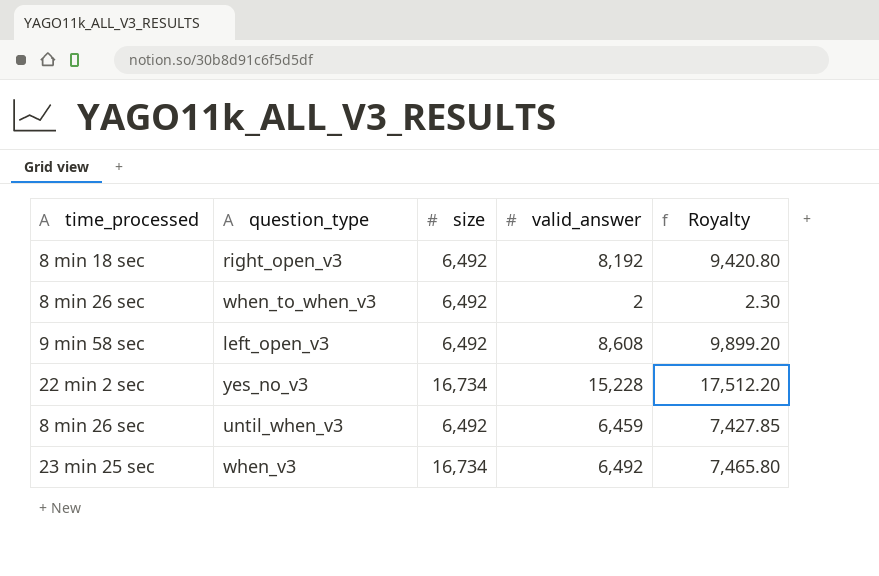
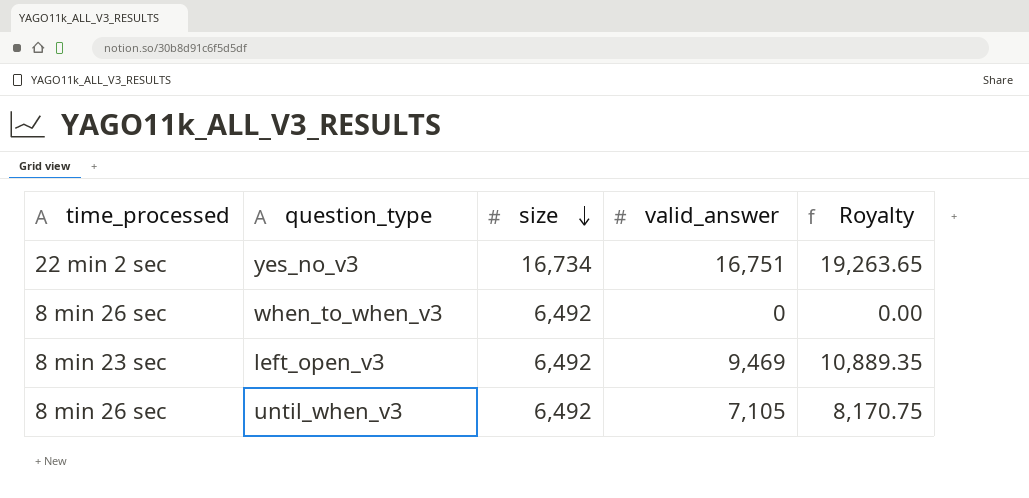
row order: none -> size descending
row right_open_v3: 8 min 18 sec | 6,492 | 8,192 | 9,420.80 -> none
row when_v3: 23 min 25 sec | 16,734 | 6,492 | 7,465.80 -> none
yes_no_v3 | valid_answer: 15,228 -> 16,751
yes_no_v3 | Royalty: 17,512.20 -> 19,263.65
when_to_when_v3 | valid_answer: 2 -> 0
when_to_when_v3 | Royalty: 2.30 -> 0.00
left_open_v3 | time_processed: 9 min 58 sec -> 8 min 23 sec
left_open_v3 | valid_answer: 8,608 -> 9,469
left_open_v3 | Royalty: 9,899.20 -> 10,889.35
until_when_v3 | valid_answer: 6,459 -> 7,105
until_when_v3 | Royalty: 7,427.85 -> 8,170.75

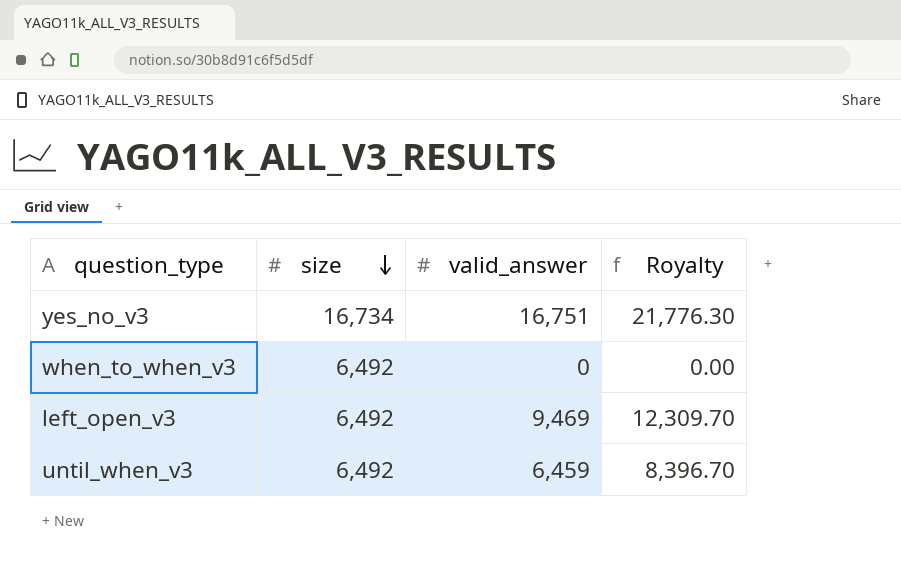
column time_processed | position: 1 -> none
column Royalty | formula: [valid_answer] * 1.15 -> [valid_answer] * 1.3
until_when_v3 | valid_answer: 7,105 -> 6,459

